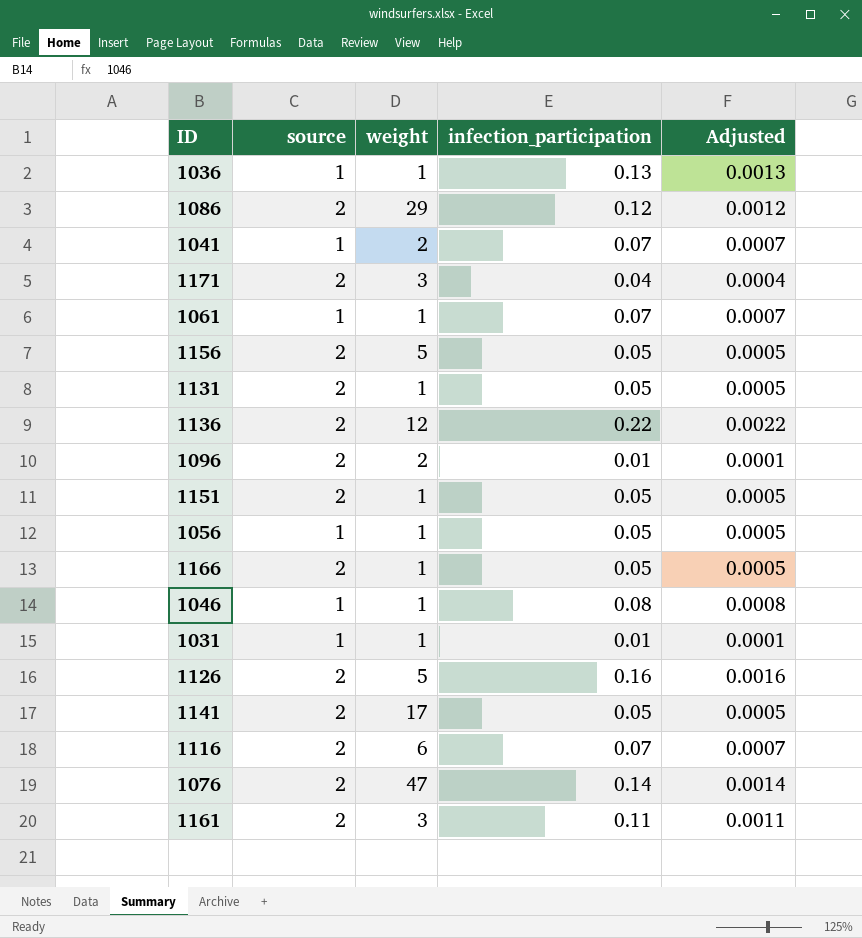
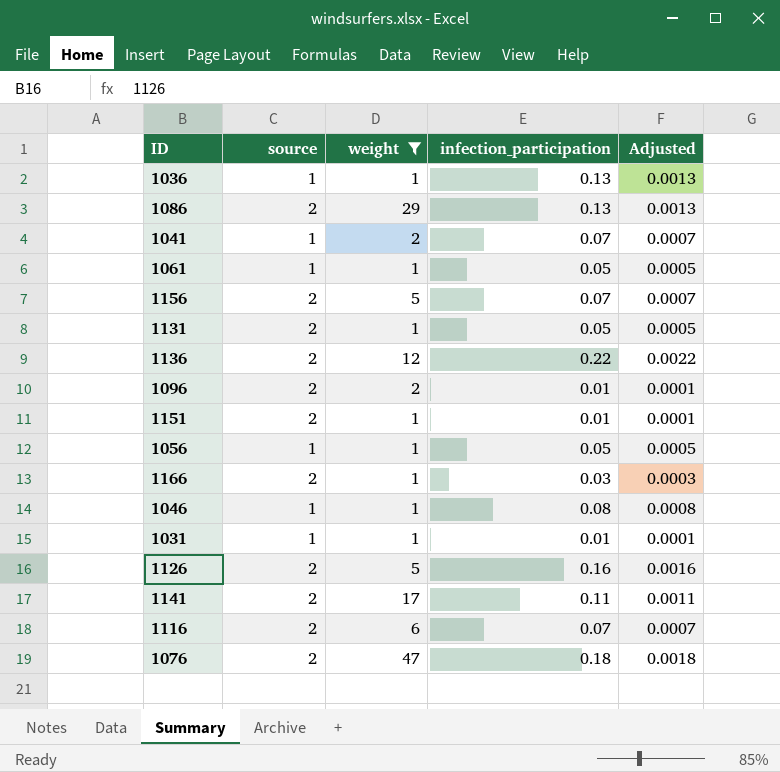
filter: none -> weight != 3
1086 | infection_participation: 0.12 -> 0.13
1086 | Adjusted: 0.0012 -> 0.0013
1061 | infection_participation: 0.07 -> 0.05
1061 | Adjusted: 0.0007 -> 0.0005
1156 | infection_participation: 0.05 -> 0.07
1156 | Adjusted: 0.0005 -> 0.0007
1151 | infection_participation: 0.05 -> 0.01
1151 | Adjusted: 0.0005 -> 0.0001
1166 | infection_participation: 0.05 -> 0.03
1166 | Adjusted: 0.0005 -> 0.0003
1141 | infection_participation: 0.05 -> 0.11
1141 | Adjusted: 0.0005 -> 0.0011
1076 | infection_participation: 0.14 -> 0.18
1076 | Adjusted: 0.0014 -> 0.0018

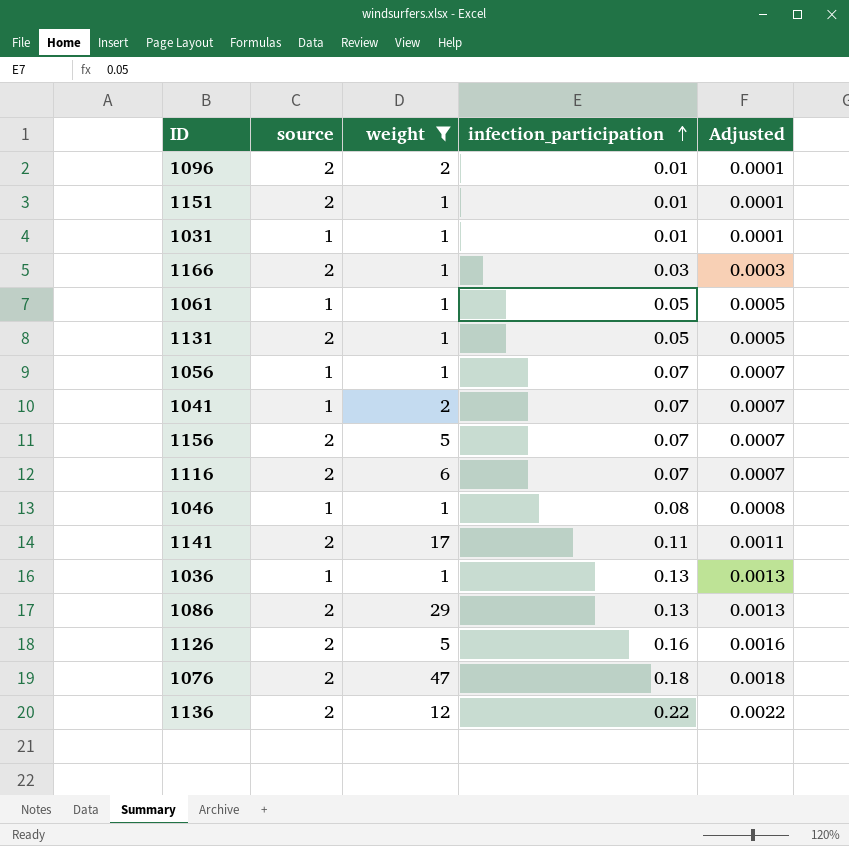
row order: none -> infection_participation ascending
1056 | infection_participation: 0.05 -> 0.07
1056 | Adjusted: 0.0005 -> 0.0007

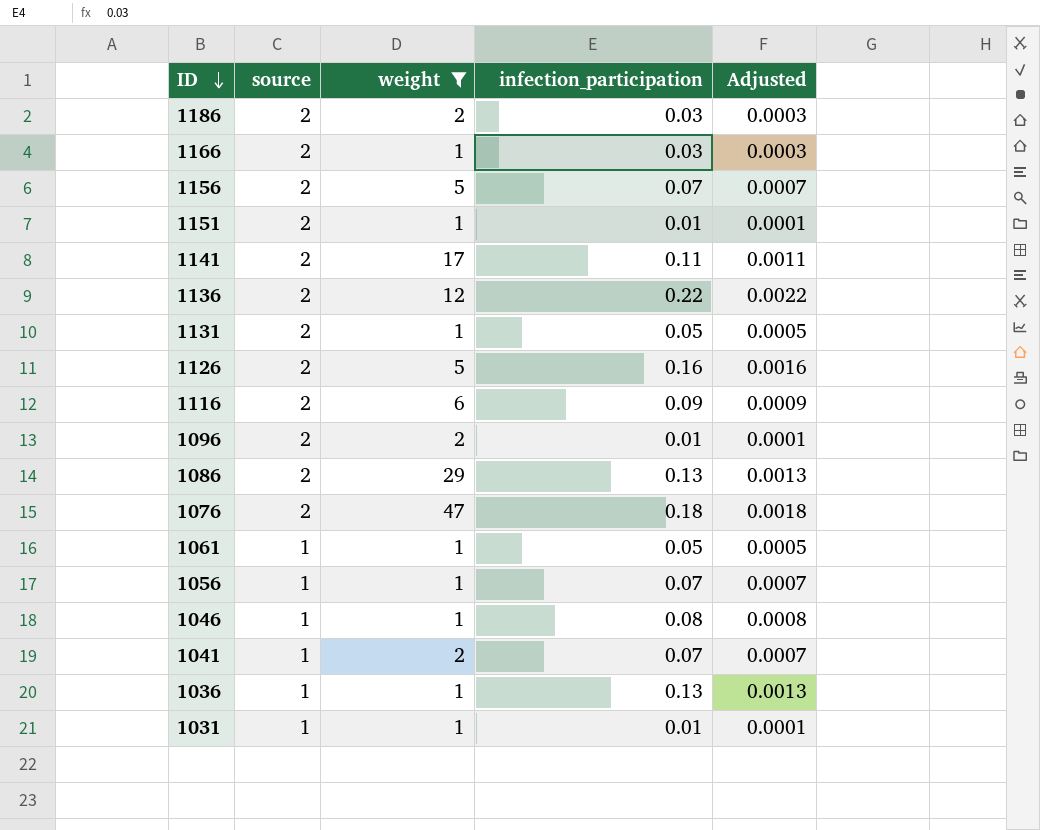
row order: infection_participation ascending -> ID descending
row 1186: none -> 2 | 2 | 0.03 | 0.0003
1116 | infection_participation: 0.07 -> 0.09
1116 | Adjusted: 0.0007 -> 0.0009

